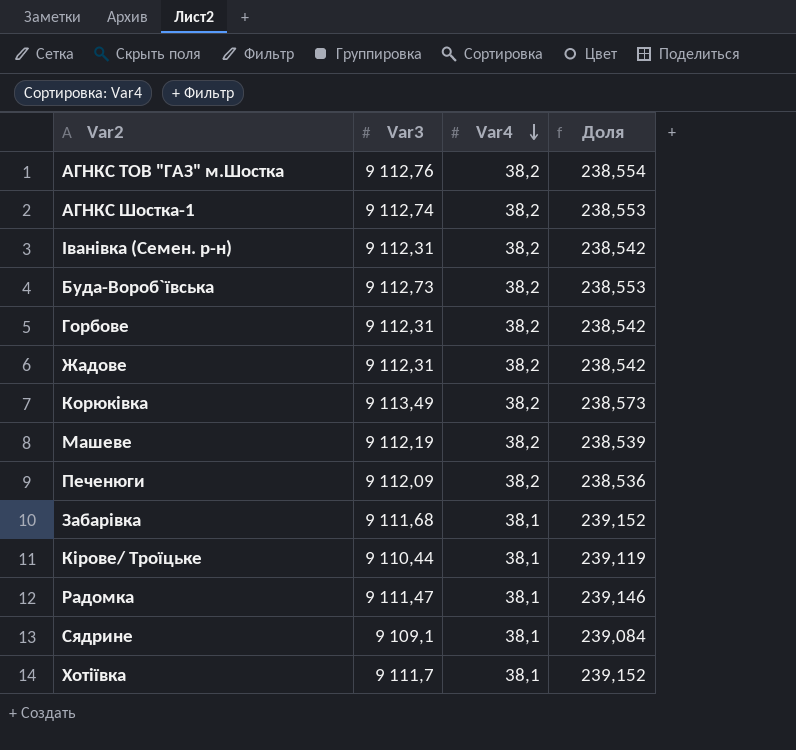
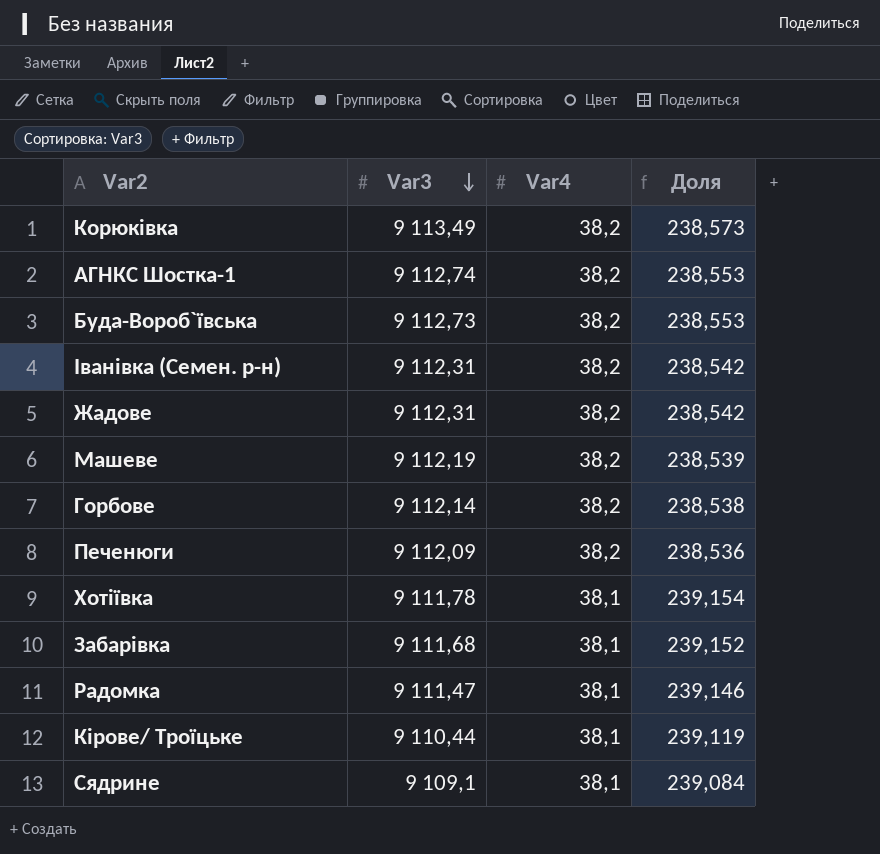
row order: Var4 descending -> Var3 descending
row АГНКС ТОВ "ГАЗ" м.Шостка: 9 112,76 | 38,2 | 238,554 -> none
Горбове | Var3: 9 112,31 -> 9 112,14
Горбове | Доля: 238,542 -> 238,538
Хотіївка | Var3: 9 111,7 -> 9 111,78
Хотіївка | Доля: 239,152 -> 239,154

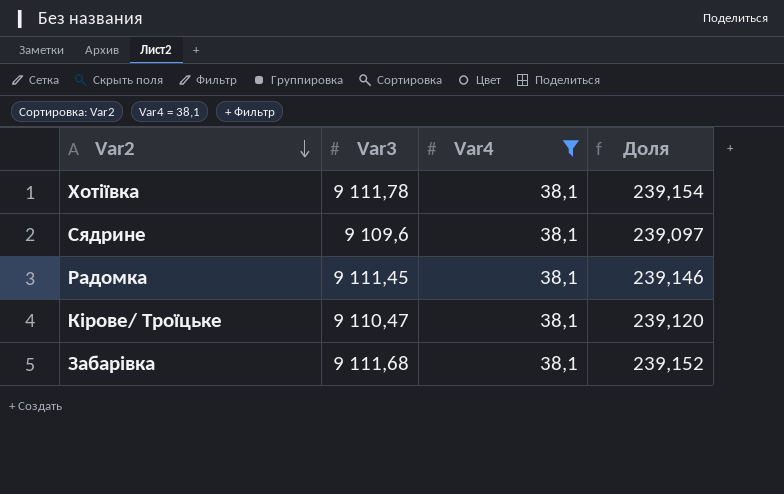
filter: none -> Var4 = 38,1
row order: Var3 descending -> Var2 descending
Сядрине | Var3: 9 109,1 -> 9 109,6
Сядрине | Доля: 239,084 -> 239,097
Радомка | Var3: 9 111,47 -> 9 111,45
Кірове/ Троїцьке | Var3: 9 110,44 -> 9 110,47
Кірове/ Троїцьке | Доля: 239,119 -> 239,120

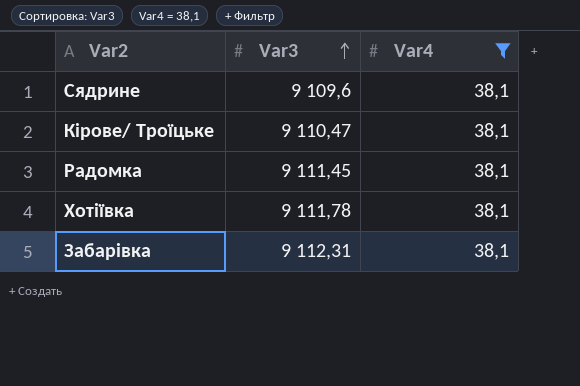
row order: Var2 descending -> Var3 ascending
column Доля | formula: [Var3] / [Var4] -> none
Забарівка | Var3: 9 111,68 -> 9 112,31

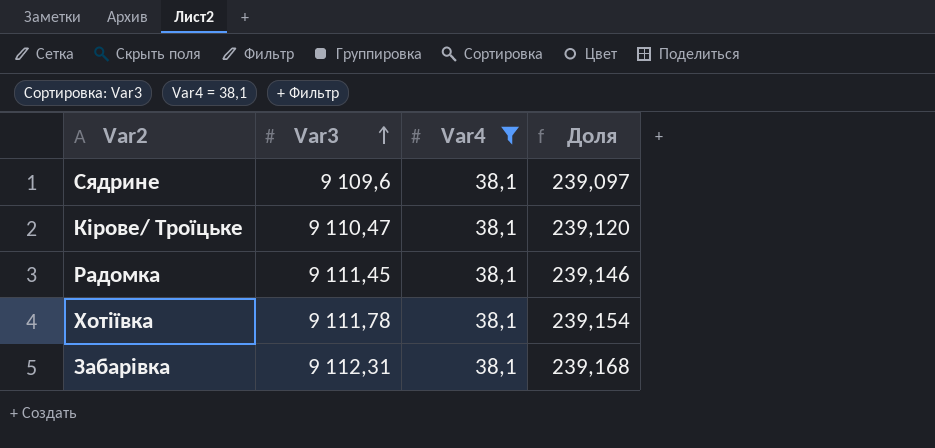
column Доля | formula: none -> [Var3] / [Var4]

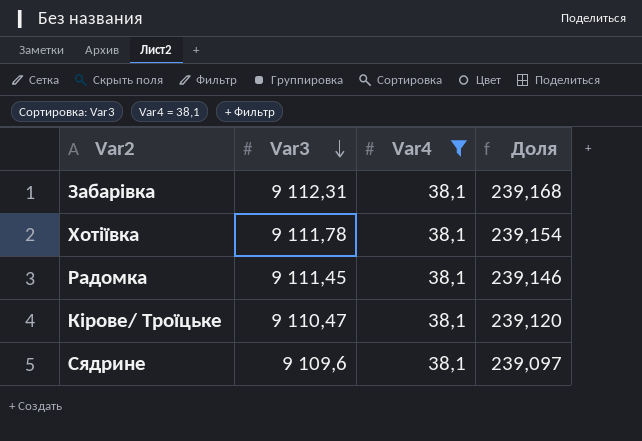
row order: Var3 ascending -> Var3 descending

